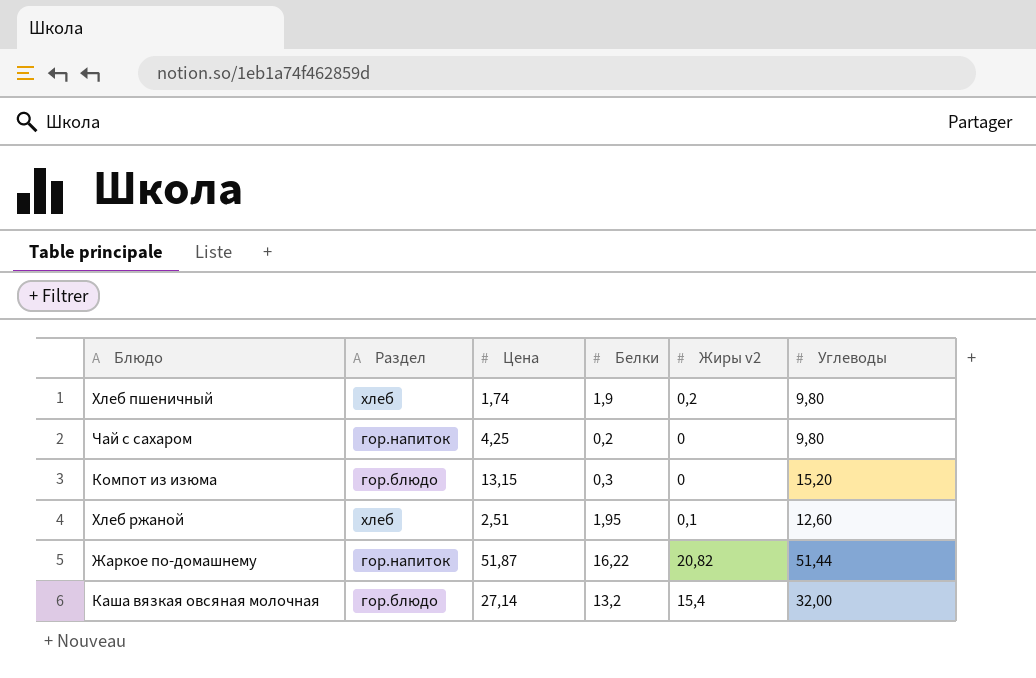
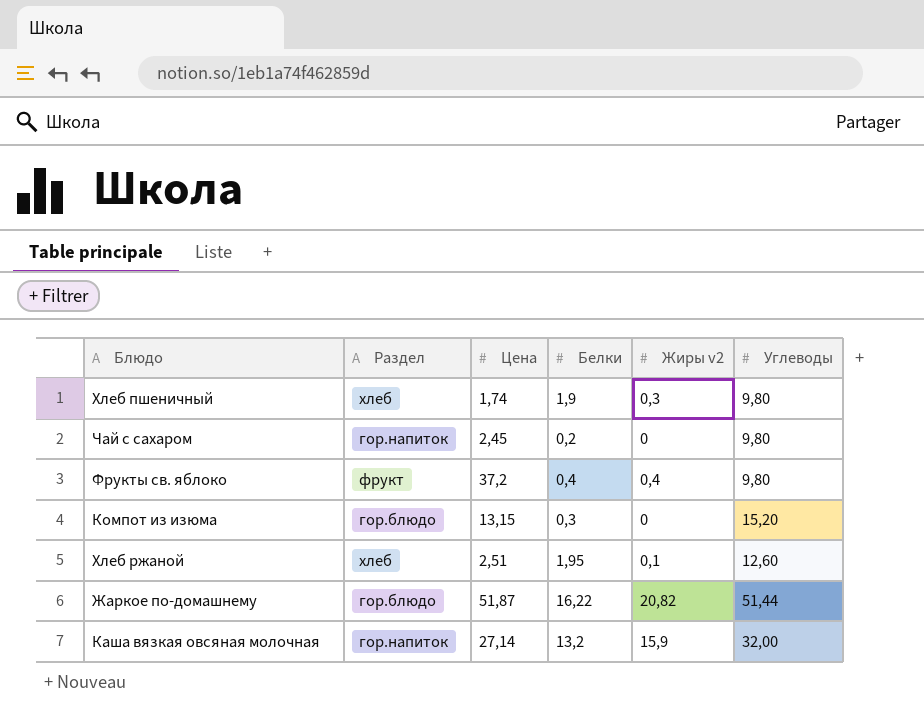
Хлеб пшеничный | Жиры v2: 0,2 -> 0,3
Чай с сахаром | Цена: 4,25 -> 2,45
row Фрукты св. яблоко: none -> фрукт | 37,2 | 0,4 | 0,4 | 9,80
Жаркое по-домашнему | Раздел: гор.напиток -> гор.блюдо
Каша вязкая овсяная молочная | Раздел: гор.блюдо -> гор.напиток
Каша вязкая овсяная молочная | Жиры v2: 15,4 -> 15,9

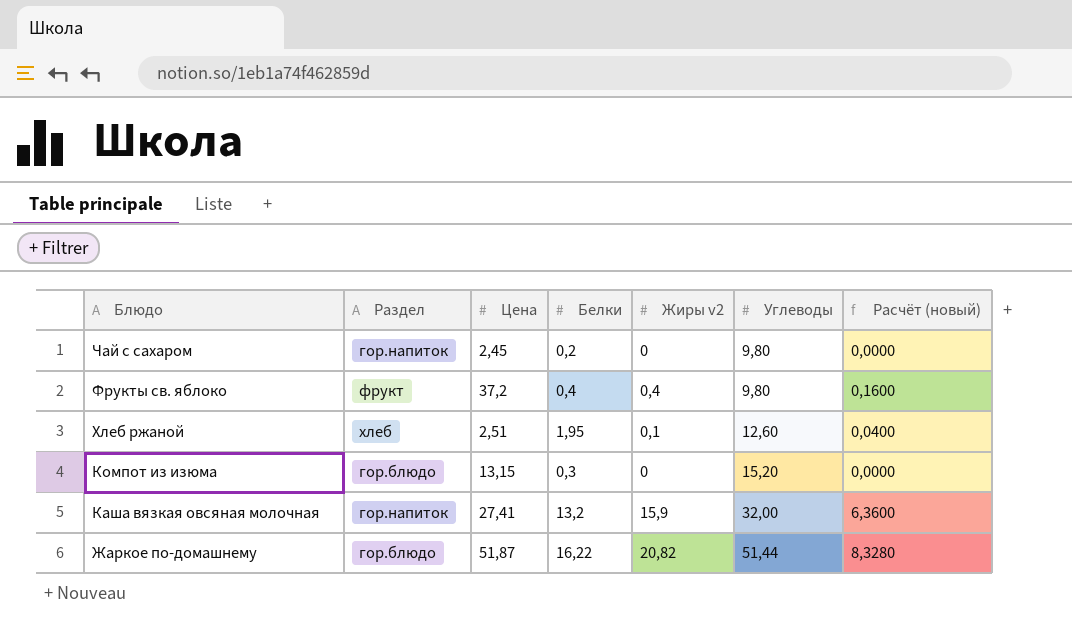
row order: none -> Углеводы ascending
column Расчёт (новый) | formula: none -> [Жиры v2] * 0,4
row Хлеб пшеничный: хлеб | 1,74 | 1,9 | 0,3 | 9,80 -> none
Каша вязкая овсяная молочная | Цена: 27,14 -> 27,41

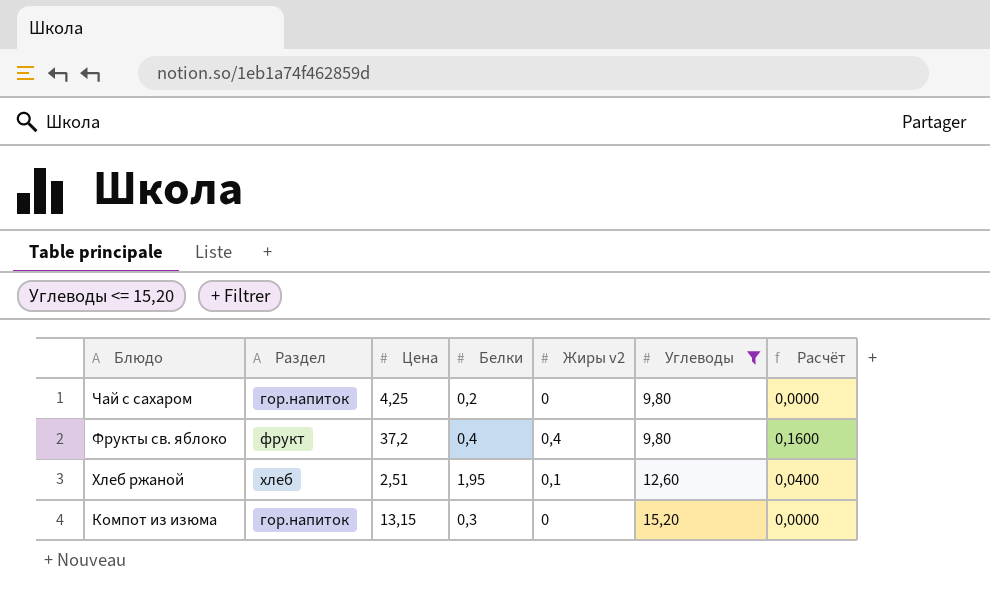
filter: none -> Углеводы <= 15,20
column name: Расчёт (новый) -> Расчёт
Чай с сахаром | Цена: 2,45 -> 4,25
Компот из изюма | Раздел: гор.блюдо -> гор.напиток

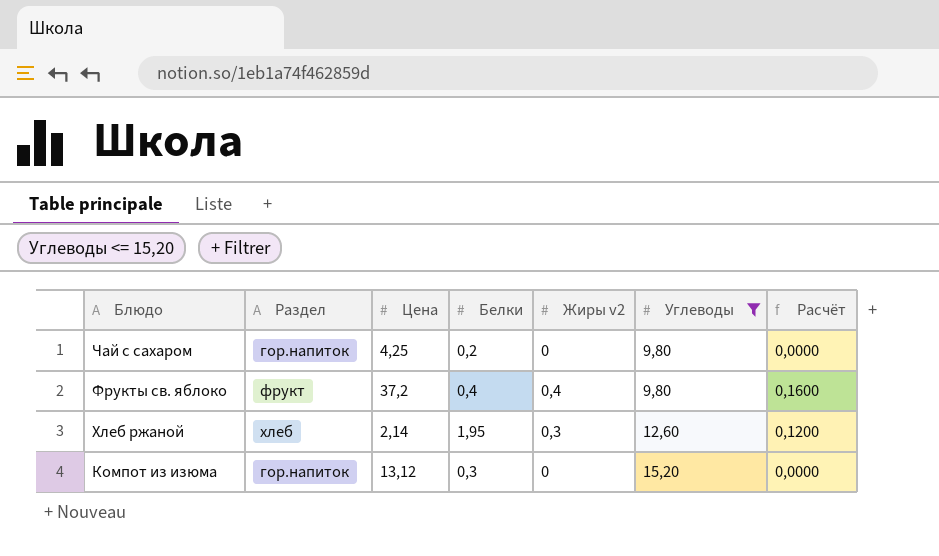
Хлеб ржаной | Цена: 2,51 -> 2,14
Хлеб ржаной | Жиры v2: 0,1 -> 0,3
Хлеб ржаной | Расчёт: 0,0400 -> 0,1200
Компот из изюма | Цена: 13,15 -> 13,12

